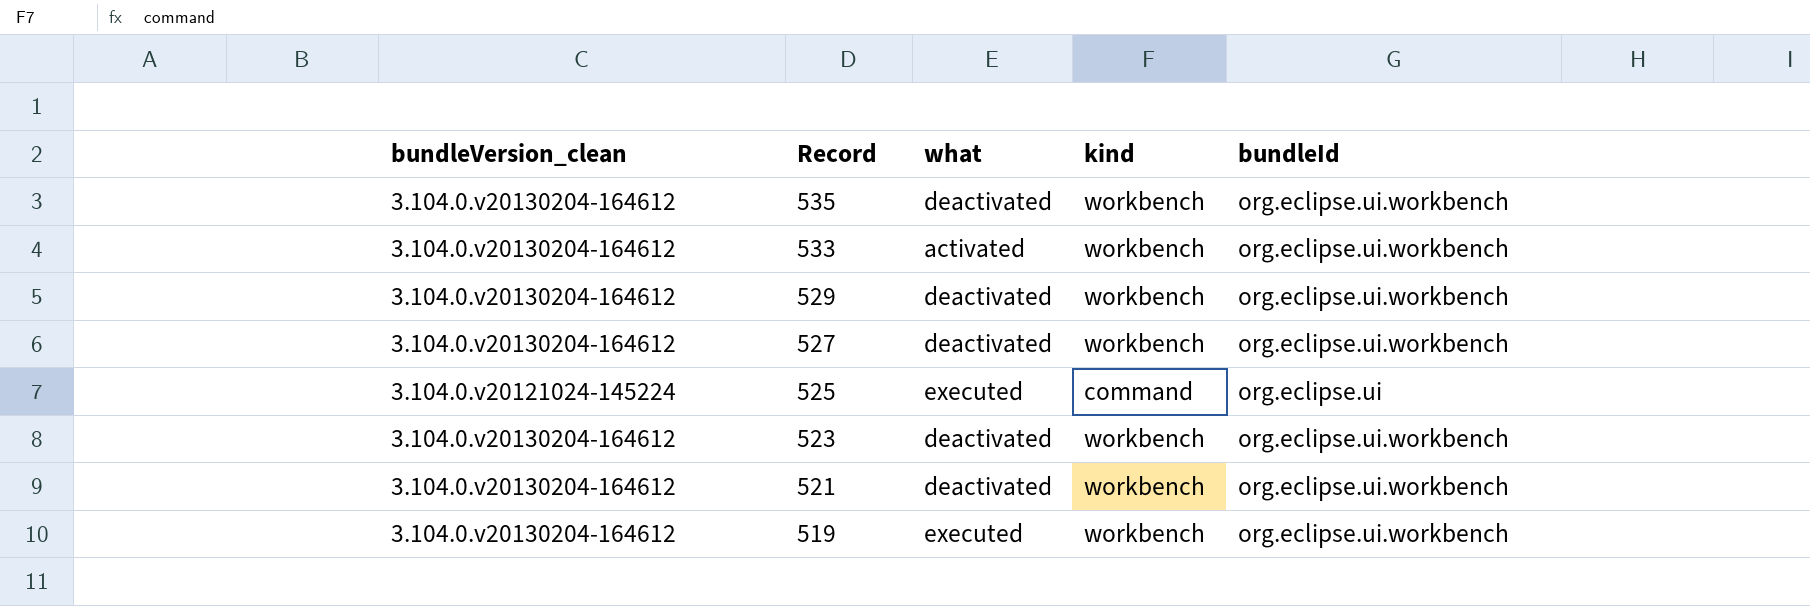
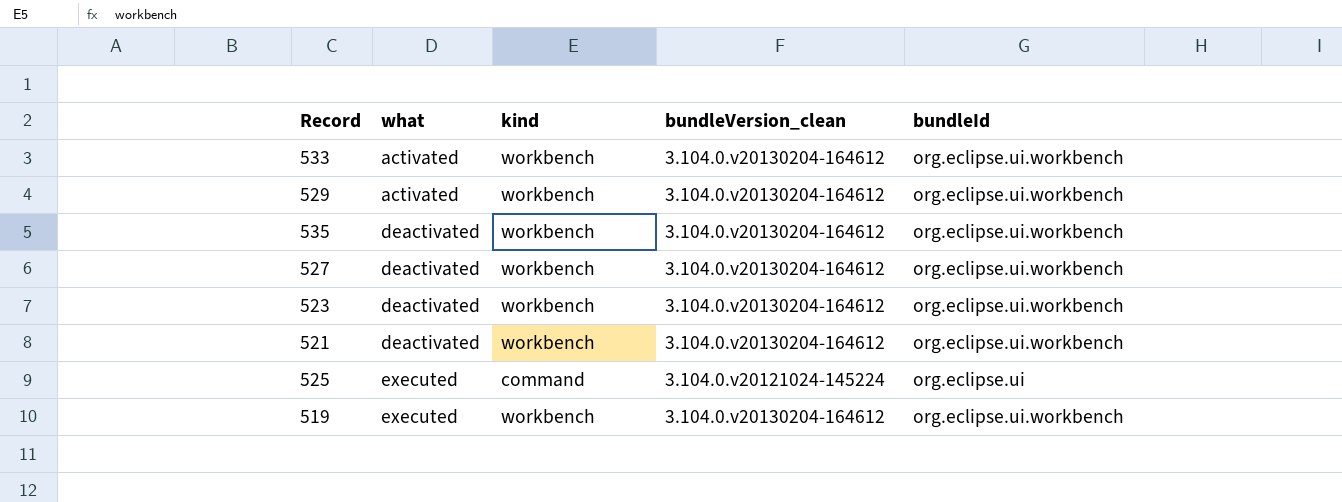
row order: Record descending -> what ascending
column bundleVersion_clean | position: 1 -> 4
529 | what: deactivated -> activated

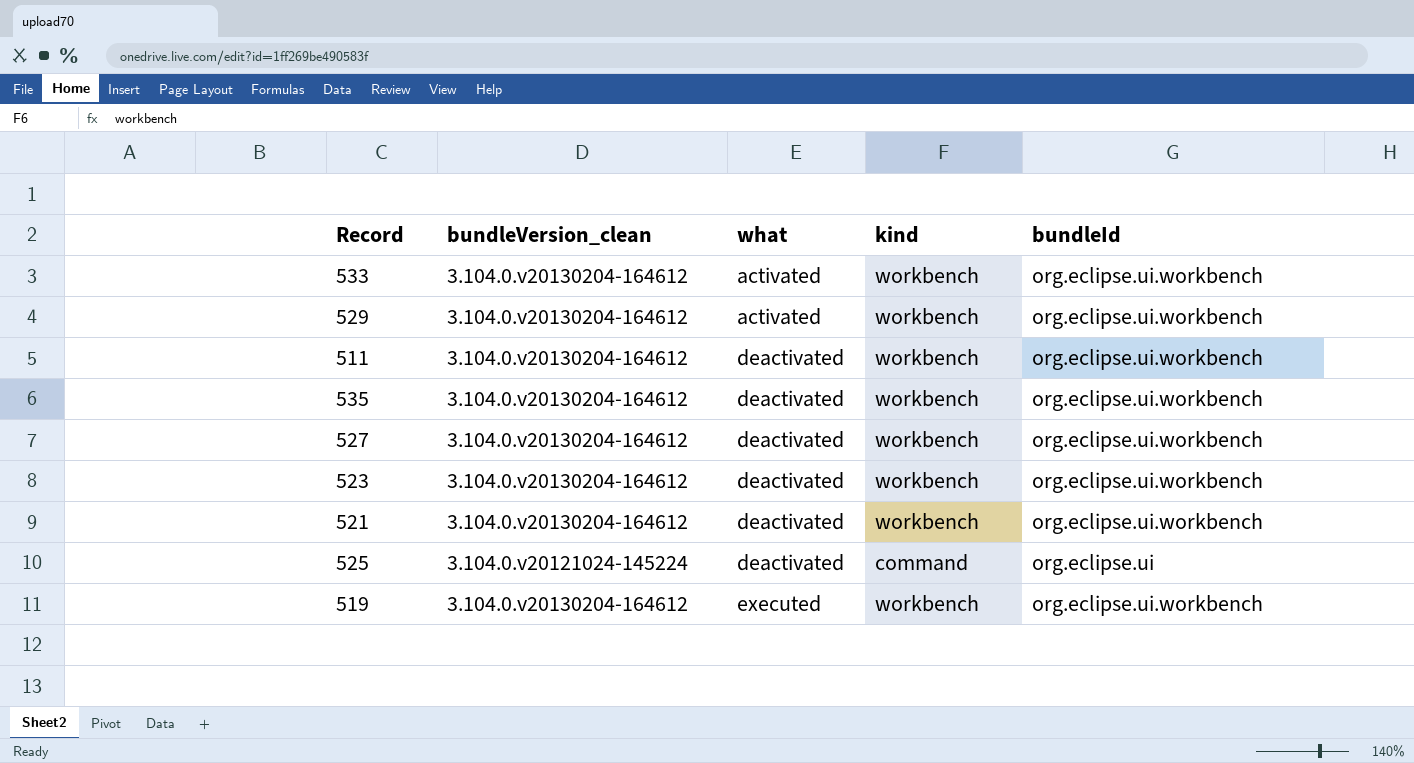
column bundleVersion_clean | position: 4 -> 2
row 511: none -> 3.104.0.v20130204-164612 | deactivated | workbench | org.eclipse.ui.workbench
525 | what: executed -> deactivated

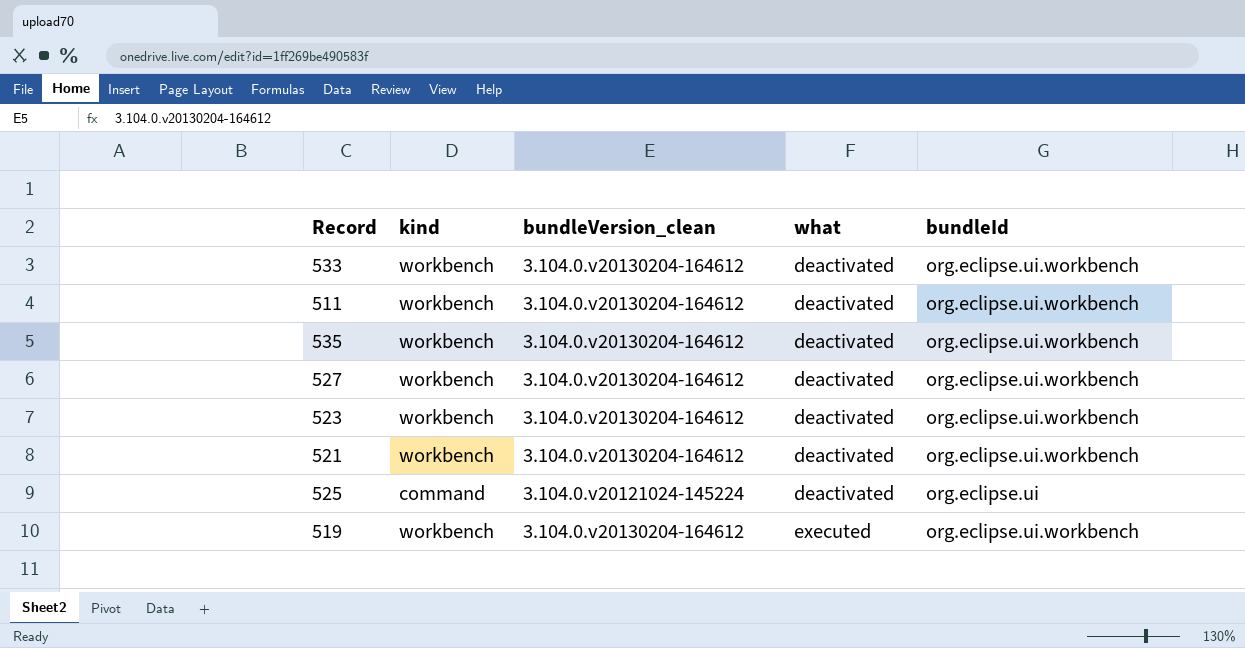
column kind | position: 4 -> 2
row 529: 3.104.0.v20130204-164612 | activated | workbench | org.eclipse.ui.workbench -> none
533 | what: activated -> deactivated

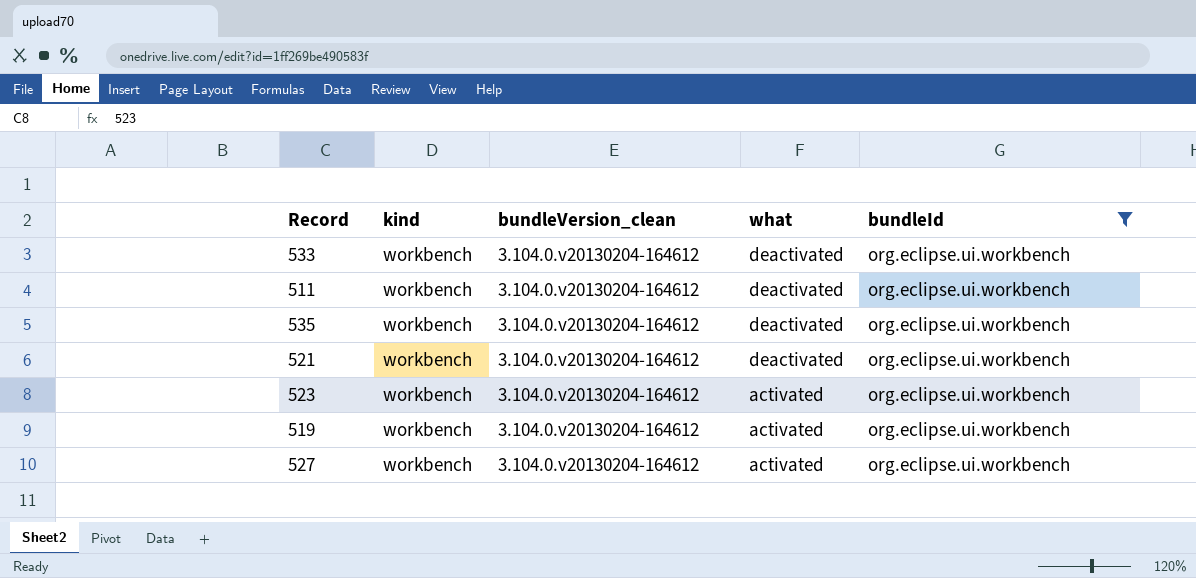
filter: none -> bundleId = org.eclipse.ui.workbench
row order: what ascending -> what descending
523 | what: deactivated -> activated
519 | what: executed -> activated
527 | what: deactivated -> activated

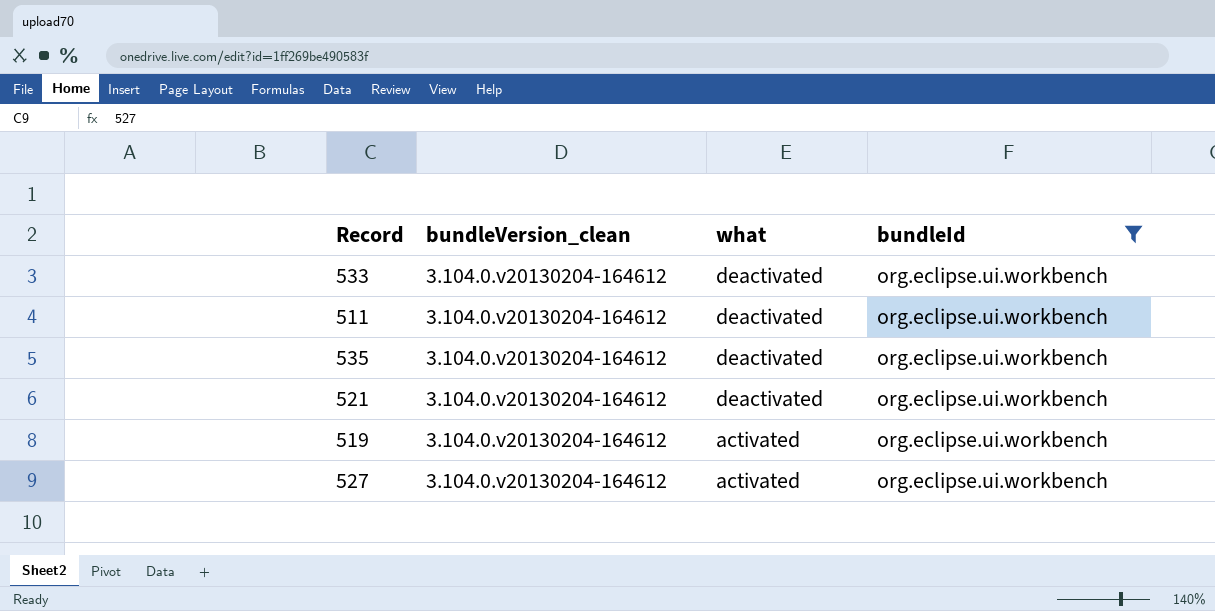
column kind | position: 2 -> none
row 523: workbench | 3.104.0.v20130204-164612 | activated | org.eclipse.ui.workbench -> none

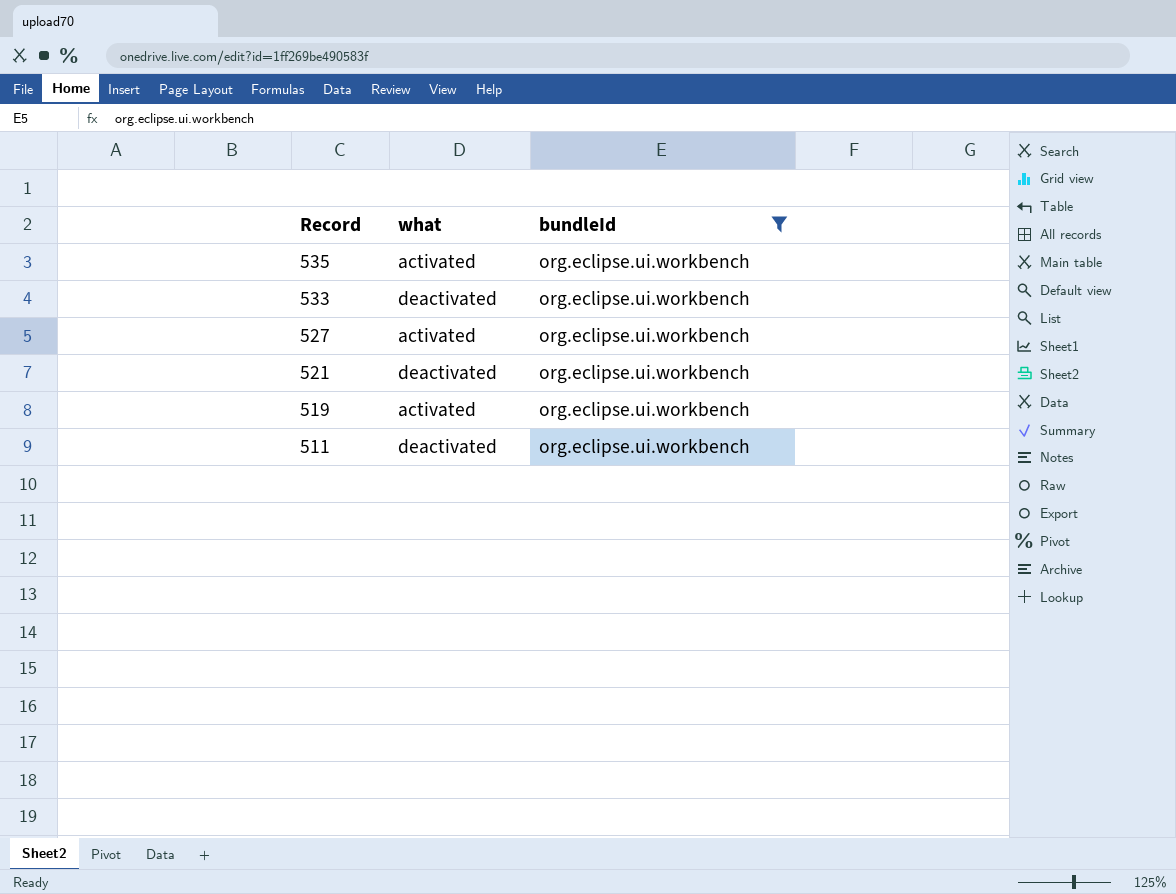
row order: what descending -> Record descending
column bundleVersion_clean | position: 2 -> none
535 | what: deactivated -> activated

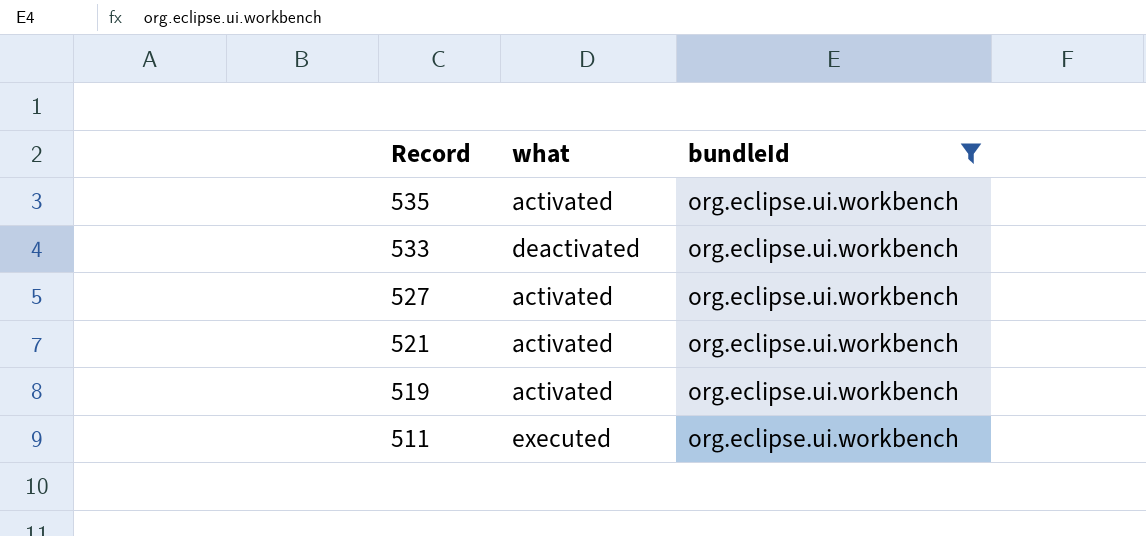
521 | what: deactivated -> activated
511 | what: deactivated -> executed

